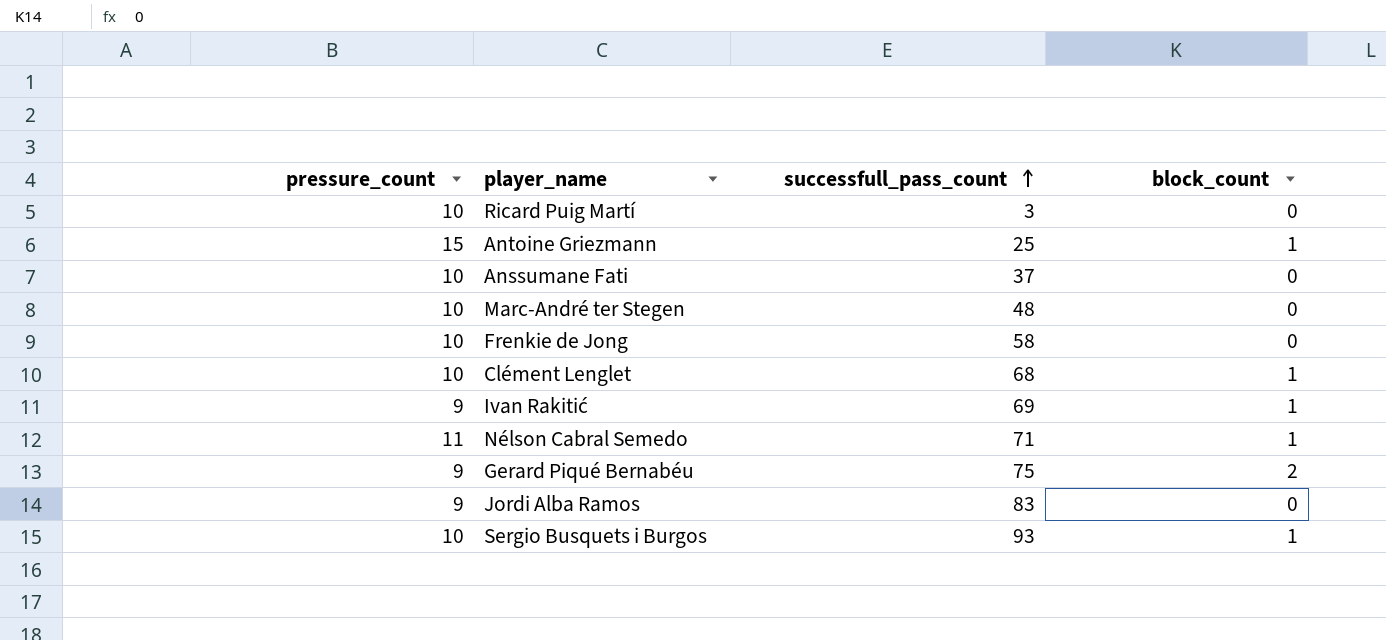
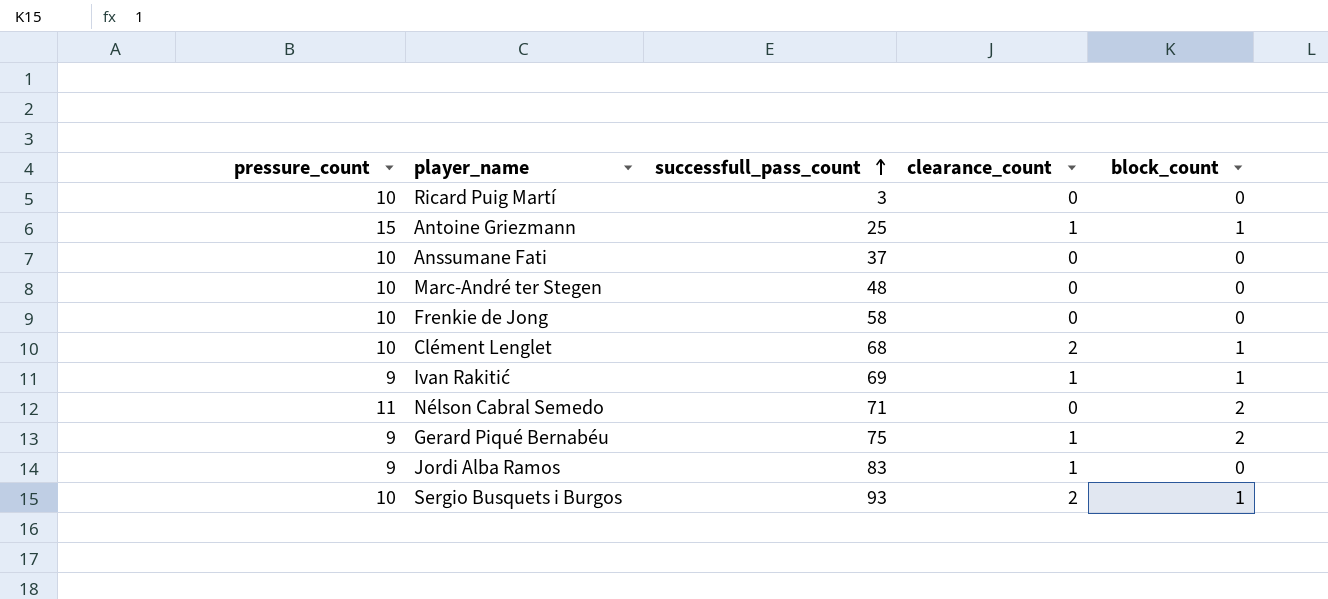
column clearance_count | position: none -> 4
Nélson Cabral Semedo | block_count: 1 -> 2

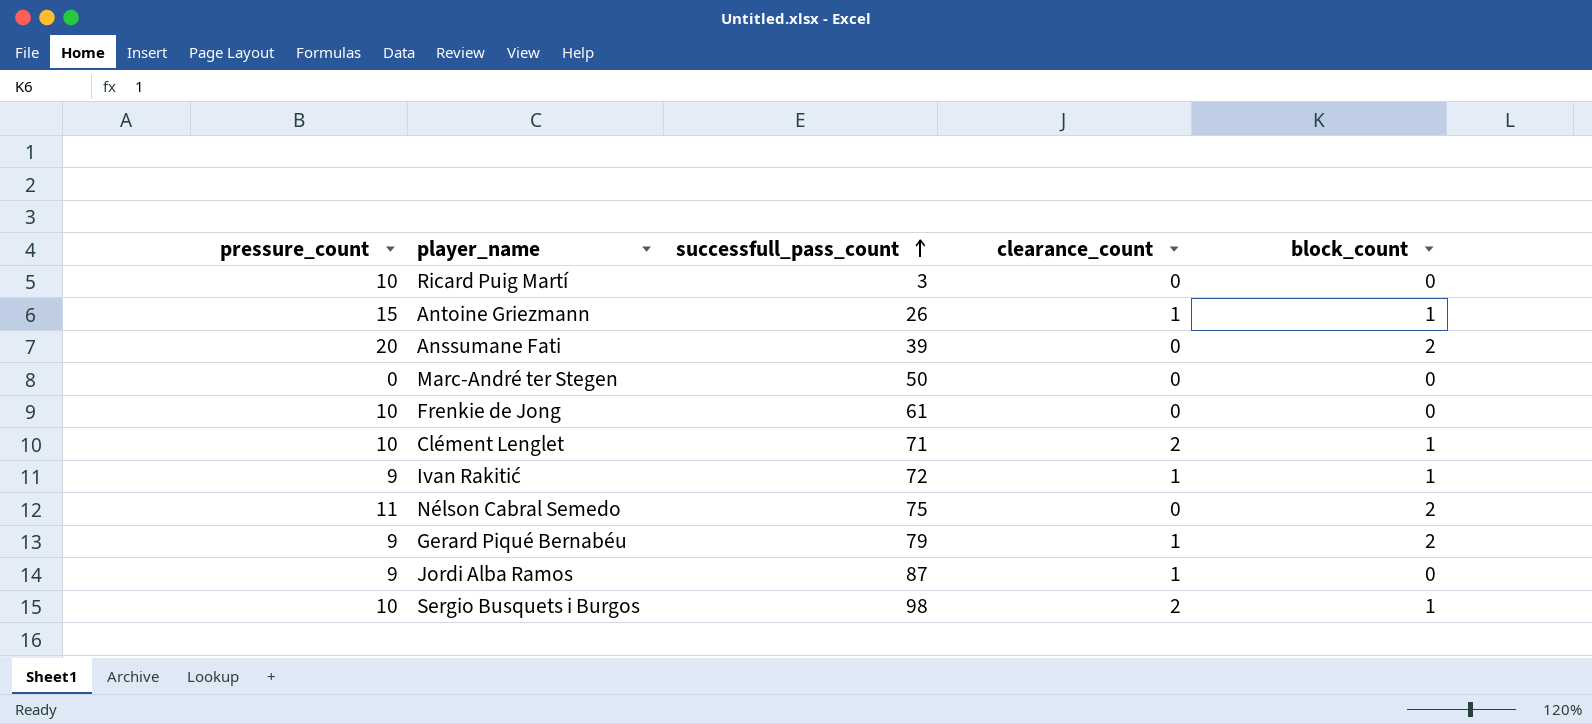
Antoine Griezmann | successfull_pass_count: 25 -> 26
Anssumane Fati | pressure_count: 10 -> 20
Anssumane Fati | successfull_pass_count: 37 -> 39
Anssumane Fati | block_count: 0 -> 2
Marc-André ter Stegen | pressure_count: 10 -> 0
Marc-André ter Stegen | successfull_pass_count: 48 -> 50
Frenkie de Jong | successfull_pass_count: 58 -> 61
Clément Lenglet | successfull_pass_count: 68 -> 71
Ivan Rakitić | successfull_pass_count: 69 -> 72
Nélson Cabral Semedo | successfull_pass_count: 71 -> 75
Gerard Piqué Bernabéu | successfull_pass_count: 75 -> 79
Jordi Alba Ramos | successfull_pass_count: 83 -> 87
Sergio Busquets i Burgos | successfull_pass_count: 93 -> 98

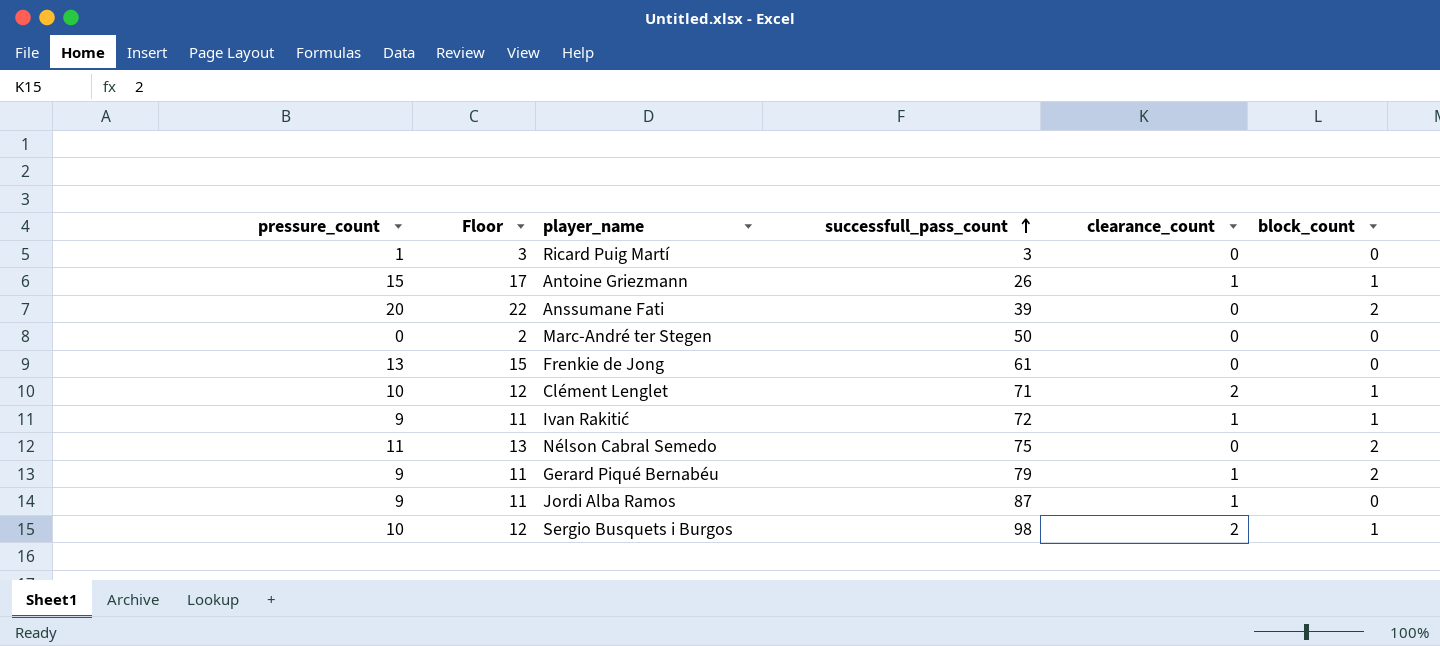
column Floor | formula: none -> [pressure_count] + 2
Ricard Puig Martí | pressure_count: 10 -> 1
Frenkie de Jong | pressure_count: 10 -> 13

